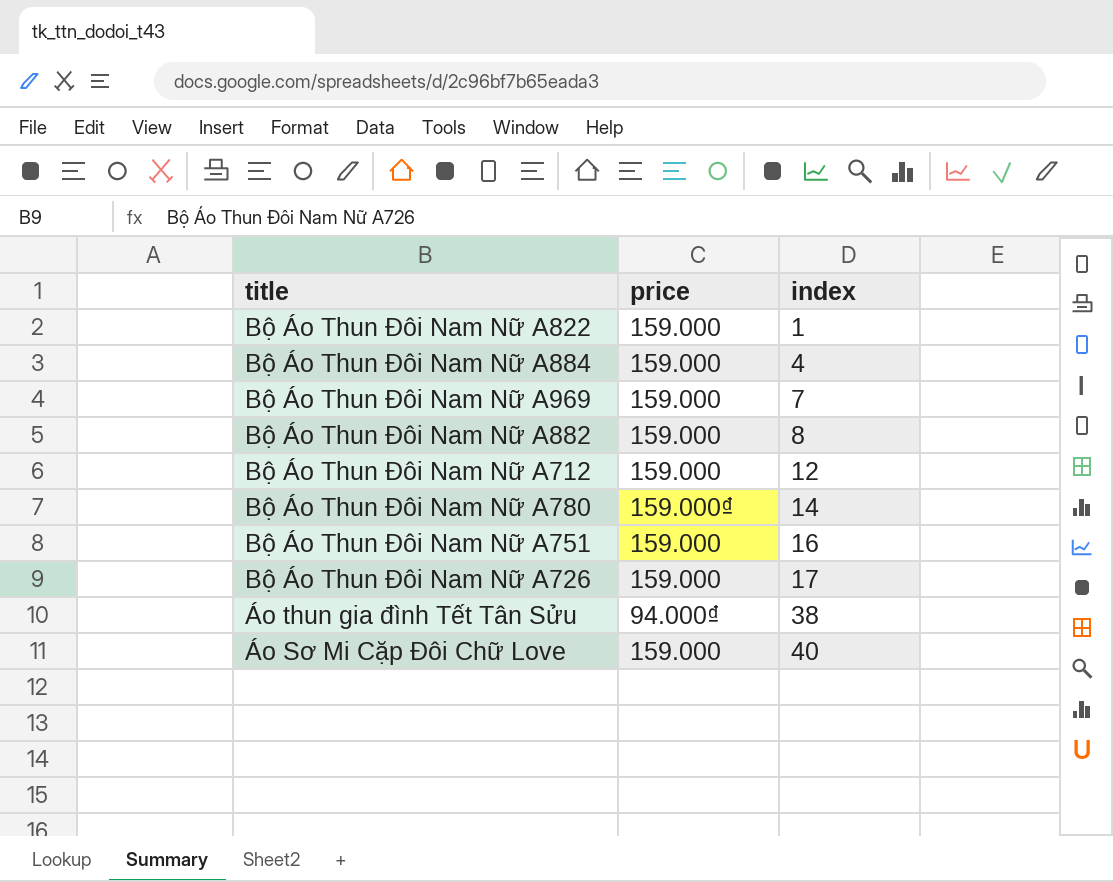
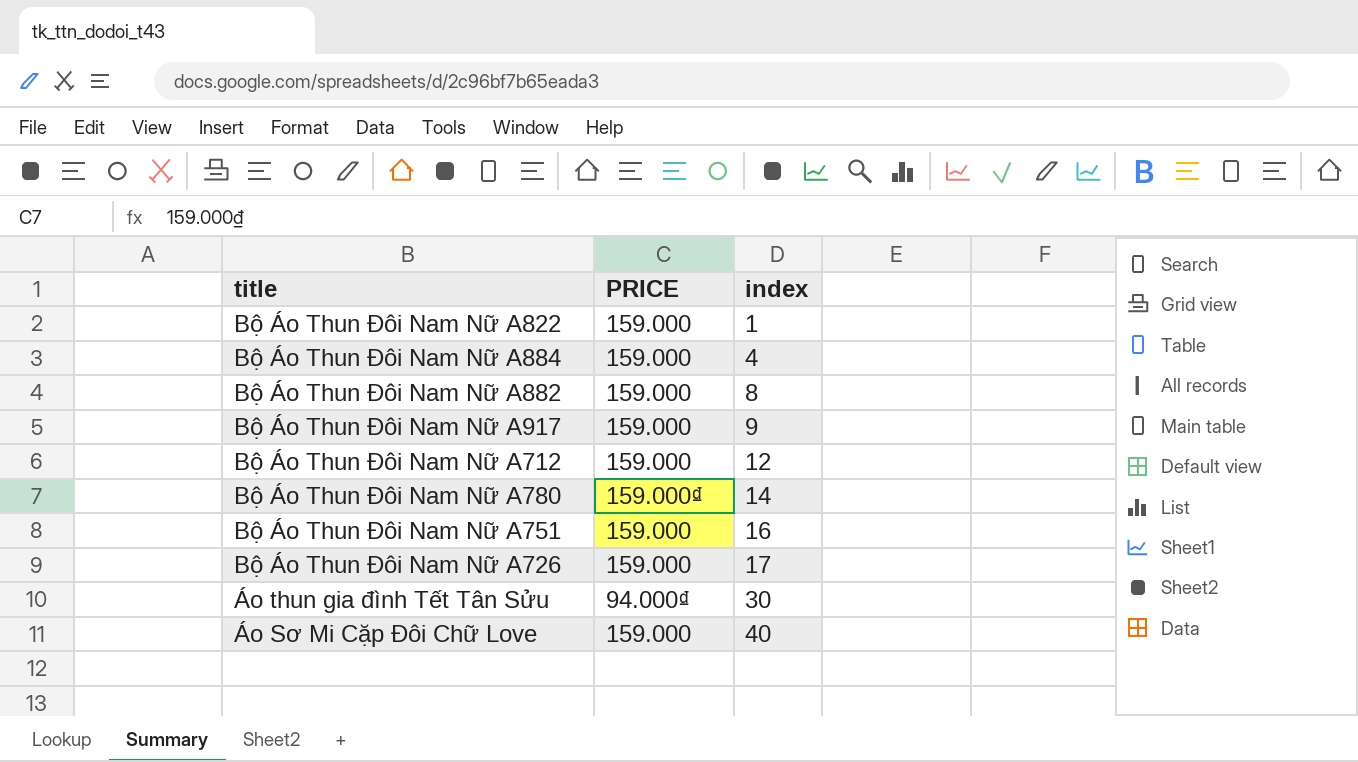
column name: price -> PRICE
row Bộ Áo Thun Đôi Nam Nữ A969: 159.000 | 7 -> none
row Bộ Áo Thun Đôi Nam Nữ A917: none -> 159.000 | 9
Áo thun gia đình Tết Tân Sửu | index: 38 -> 30

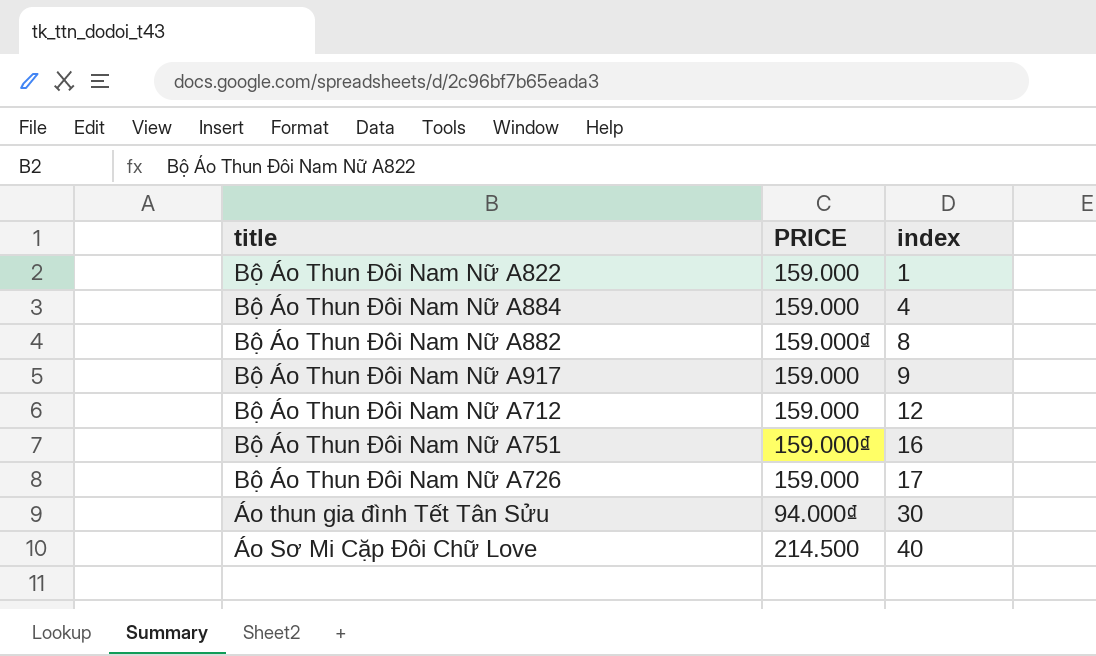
row Bộ Áo Thun Đôi Nam Nữ A780: 159.000₫ | 14 -> none
Bộ Áo Thun Đôi Nam Nữ A882 | PRICE: 159.000 -> 159.000₫
Bộ Áo Thun Đôi Nam Nữ A751 | PRICE: 159.000 -> 159.000₫
Áo Sơ Mi Cặp Đôi Chữ Love | PRICE: 159.000 -> 214.500

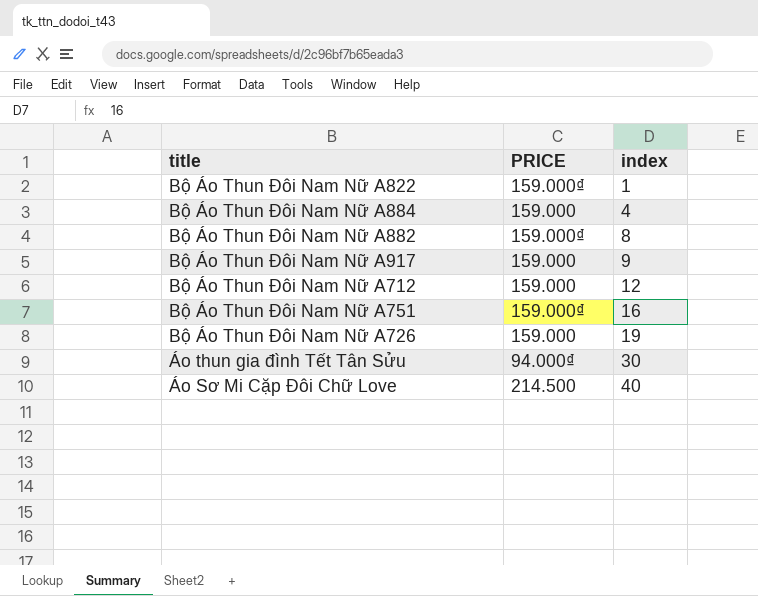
Bộ Áo Thun Đôi Nam Nữ A822 | PRICE: 159.000 -> 159.000₫
Bộ Áo Thun Đôi Nam Nữ A726 | index: 17 -> 19

